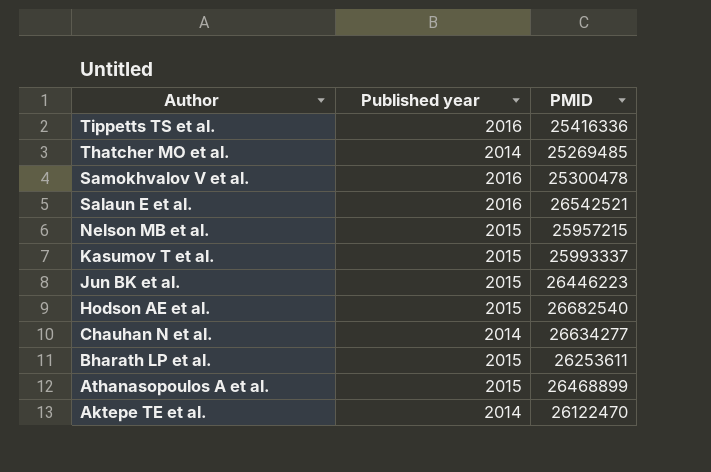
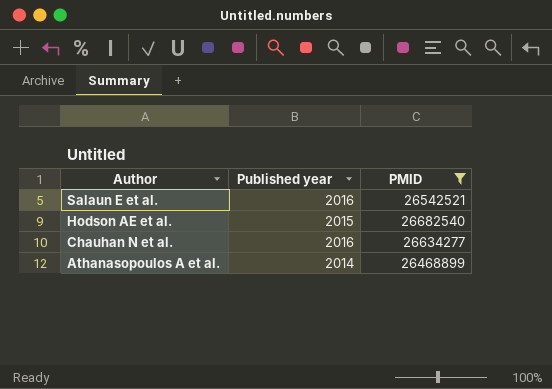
filter: none -> PMID >= 26468899
Chauhan N et al. | Published year: 2014 -> 2016
Athanasopoulos A et al. | Published year: 2015 -> 2014

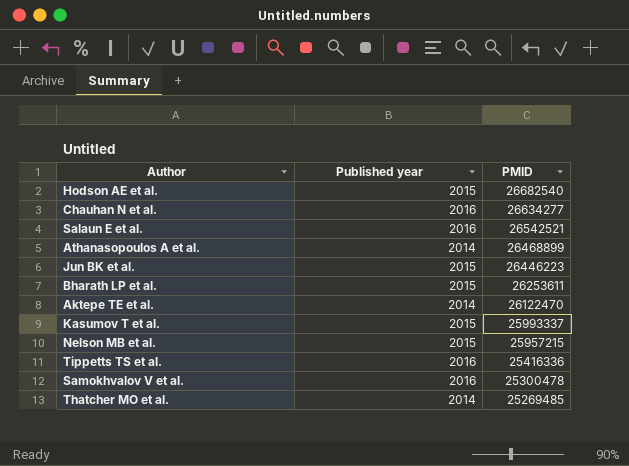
filter: PMID >= 26468899 -> none
row order: Author descending -> PMID descending

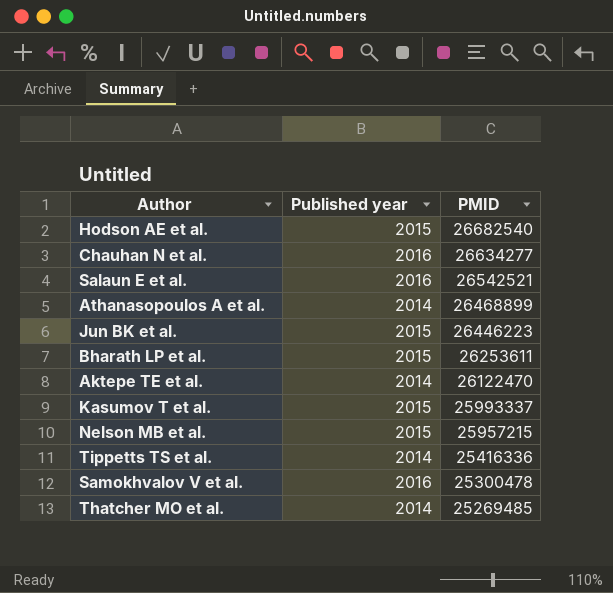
Tippetts TS et al. | Published year: 2016 -> 2014

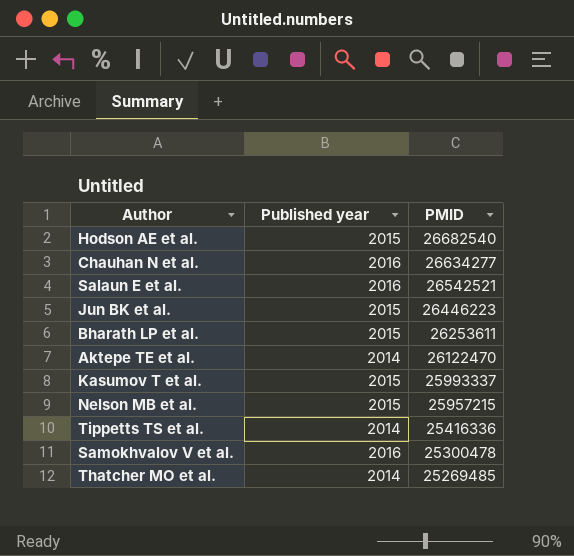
row Athanasopoulos A et al.: 2014 | 26468899 -> none

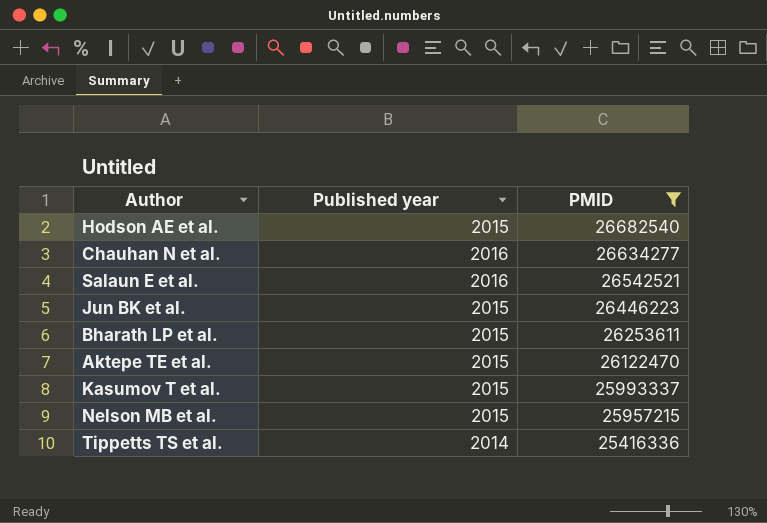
filter: none -> PMID >= 25416336
Aktepe TE et al. | Published year: 2014 -> 2015

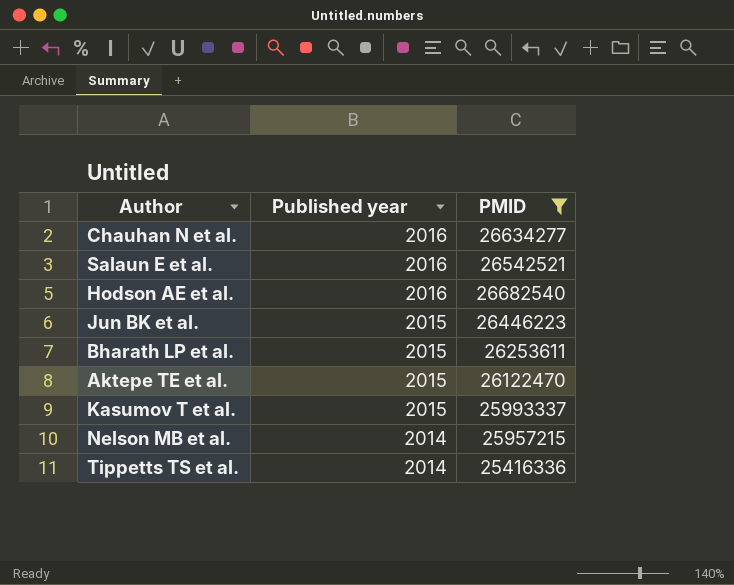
row order: PMID descending -> Published year descending
Hodson AE et al. | Published year: 2015 -> 2016
Nelson MB et al. | Published year: 2015 -> 2014

